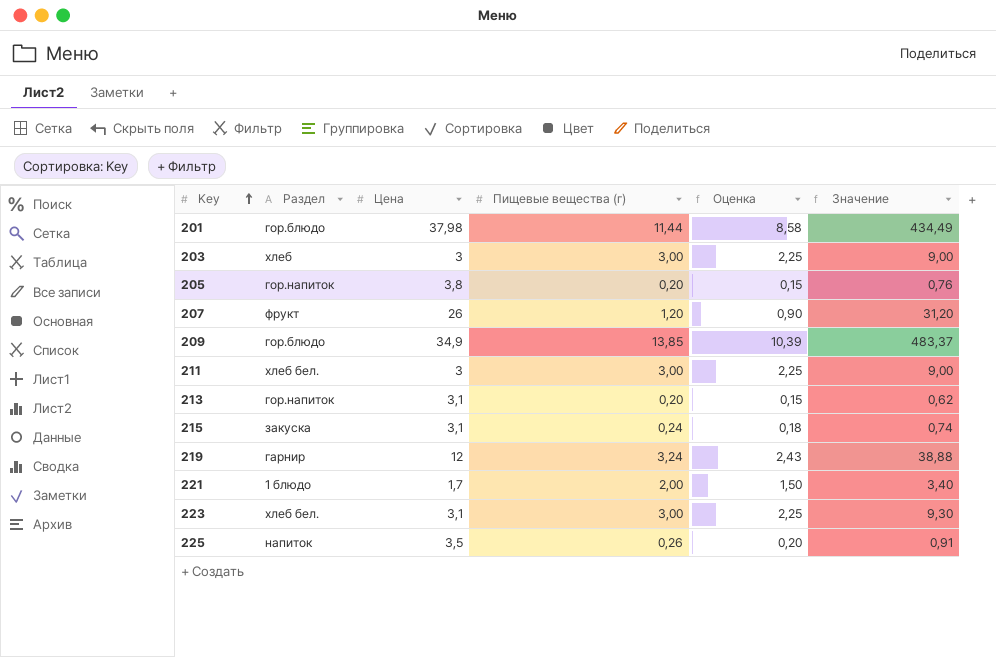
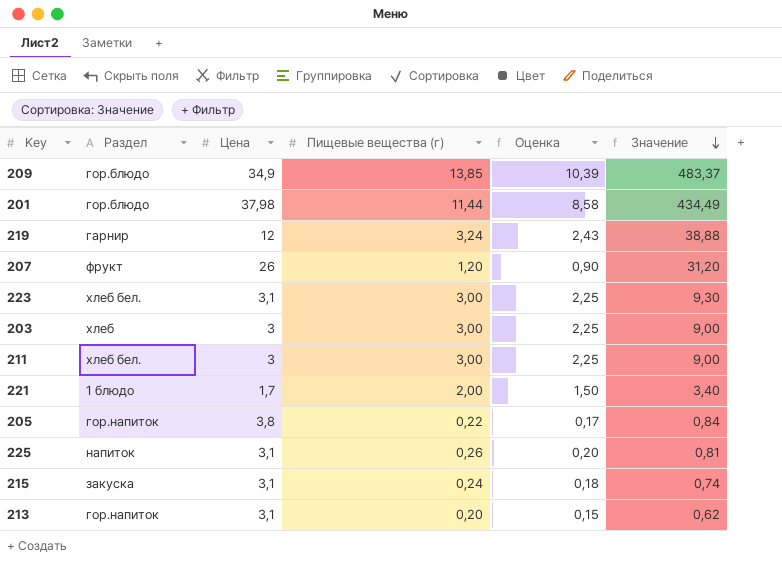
row order: Key ascending -> Значение descending
205 | Пищевые вещества (г): 0,20 -> 0,22
205 | Оценка: 0,15 -> 0,17
205 | Значение: 0,76 -> 0,84
225 | Цена: 3,5 -> 3,1
225 | Значение: 0,91 -> 0,81

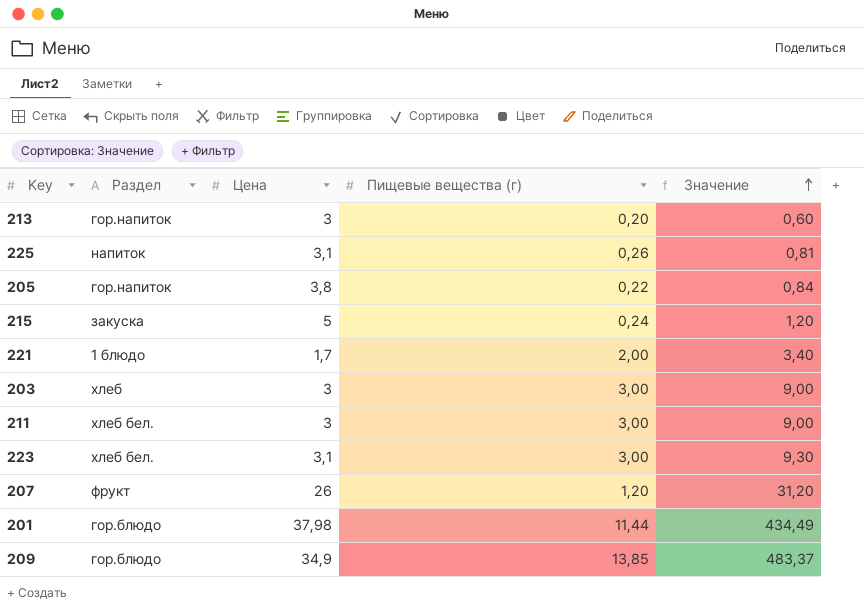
row order: Значение descending -> Значение ascending
column Оценка | formula: [Пищевые вещества (г)] * 0,75 -> none
row 219: гарнир | 12 | 3,24 | 2,43 | 38,88 -> none
213 | Цена: 3,1 -> 3
213 | Значение: 0,62 -> 0,60
215 | Цена: 3,1 -> 5
215 | Значение: 0,74 -> 1,20

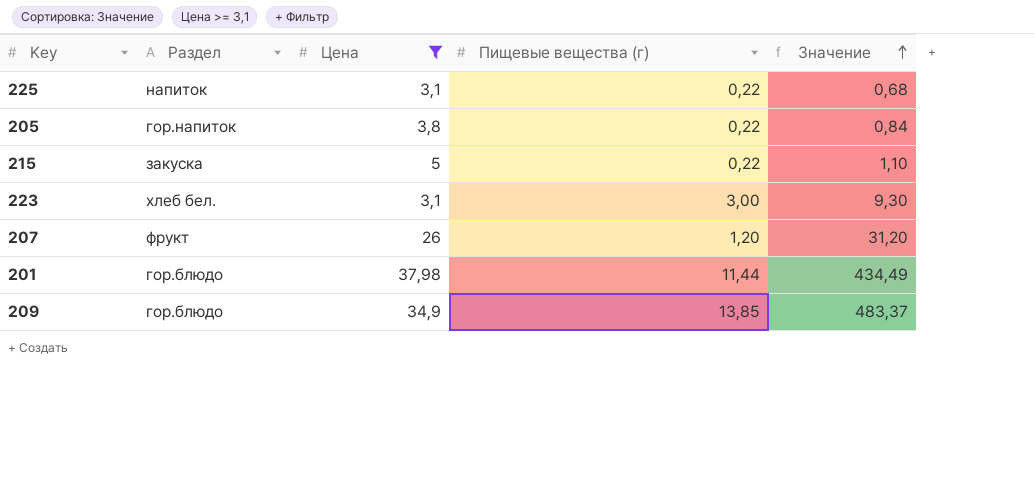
filter: none -> Цена >= 3,1
225 | Пищевые вещества (г): 0,26 -> 0,22
225 | Значение: 0,81 -> 0,68
215 | Пищевые вещества (г): 0,24 -> 0,22
215 | Значение: 1,20 -> 1,10

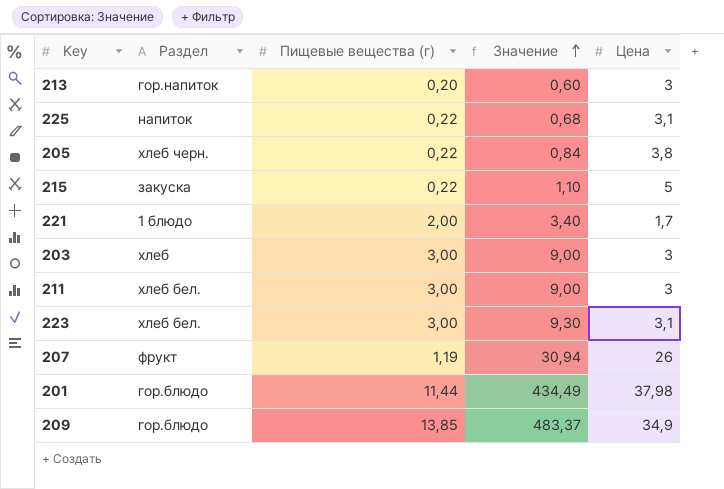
filter: Цена >= 3,1 -> none
column Цена | position: 3 -> 5
205 | Раздел: гор.напиток -> хлеб черн.
207 | Пищевые вещества (г): 1,20 -> 1,19
207 | Значение: 31,20 -> 30,94

